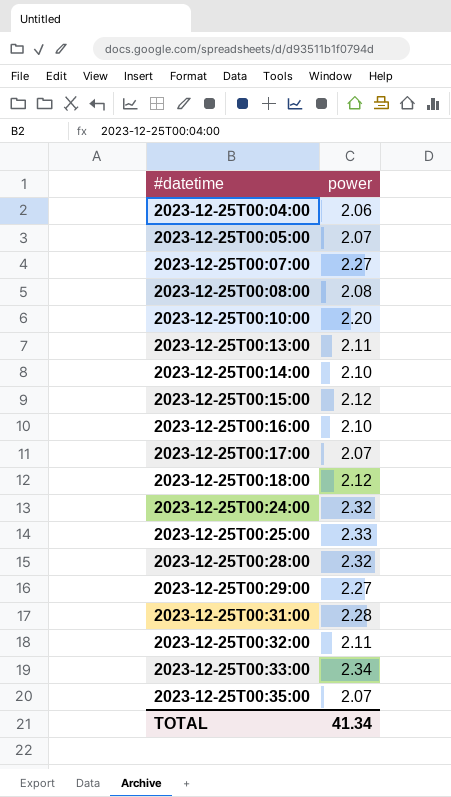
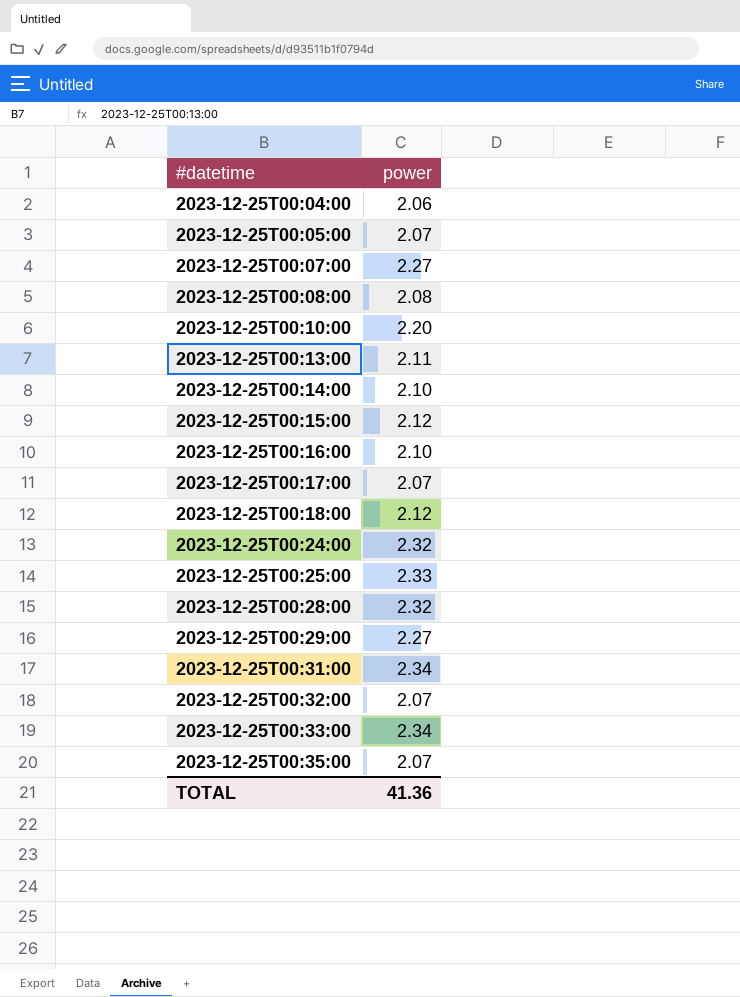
2023-12-25T00:31:00 | power: 2.28 -> 2.34
2023-12-25T00:32:00 | power: 2.11 -> 2.07
TOTAL | power: 41.34 -> 41.36

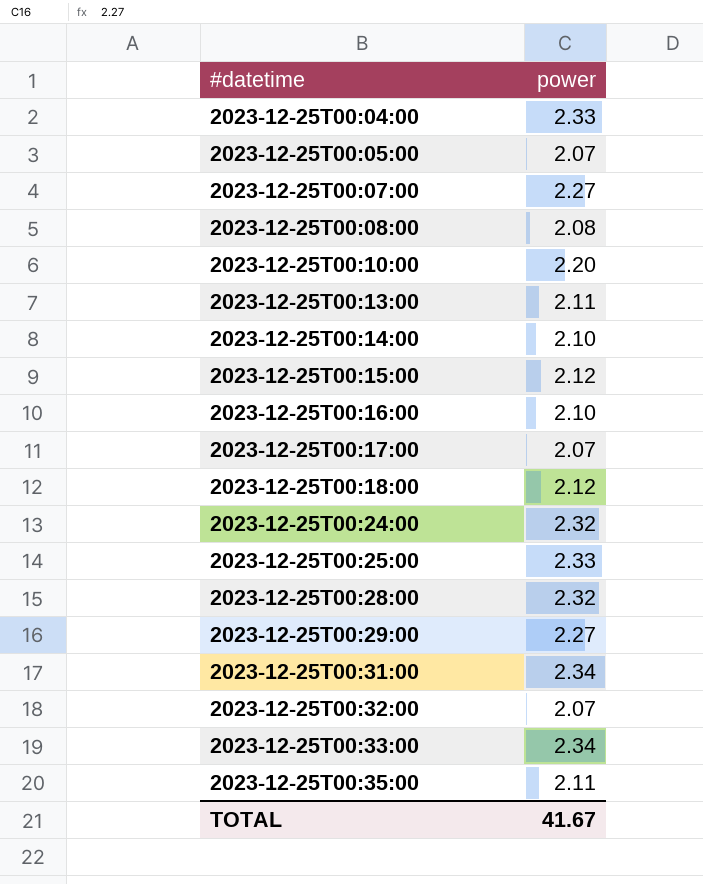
2023-12-25T00:04:00 | power: 2.06 -> 2.33
2023-12-25T00:35:00 | power: 2.07 -> 2.11
TOTAL | power: 41.36 -> 41.67

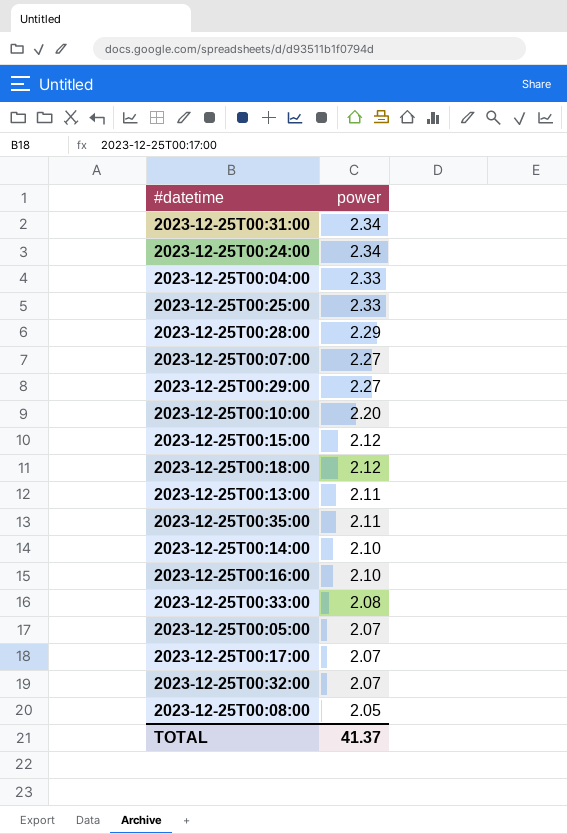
row order: #datetime ascending -> power descending
2023-12-25T00:24:00 | power: 2.32 -> 2.34
2023-12-25T00:28:00 | power: 2.32 -> 2.29
2023-12-25T00:33:00 | power: 2.34 -> 2.08
2023-12-25T00:08:00 | power: 2.08 -> 2.05
TOTAL | power: 41.67 -> 41.37

